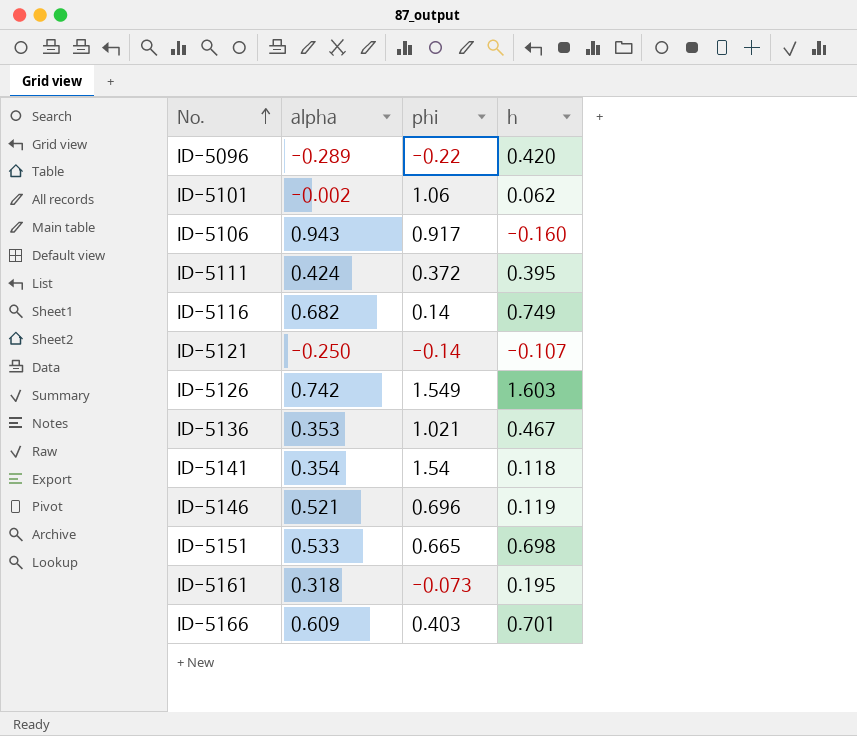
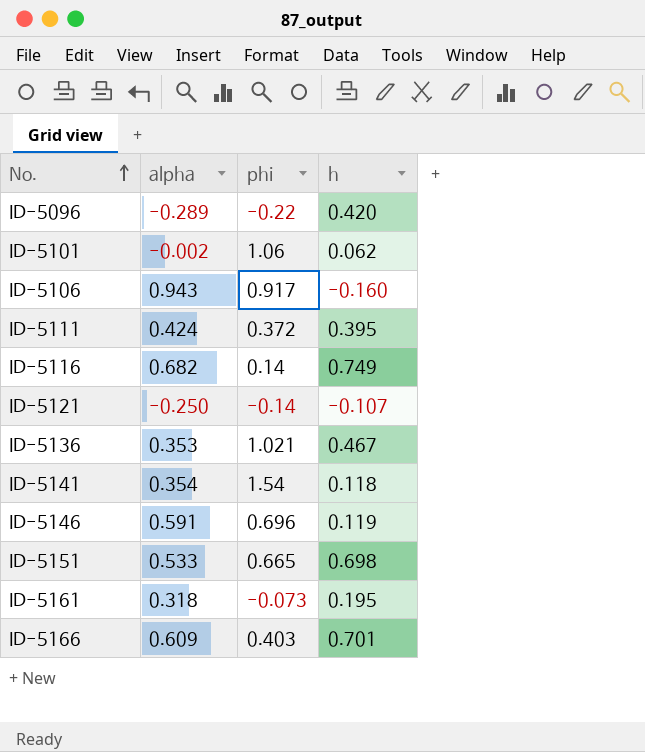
row ID-5126: 0.742 | 1.549 | 1.603 -> none
ID-5146 | alpha: 0.521 -> 0.591

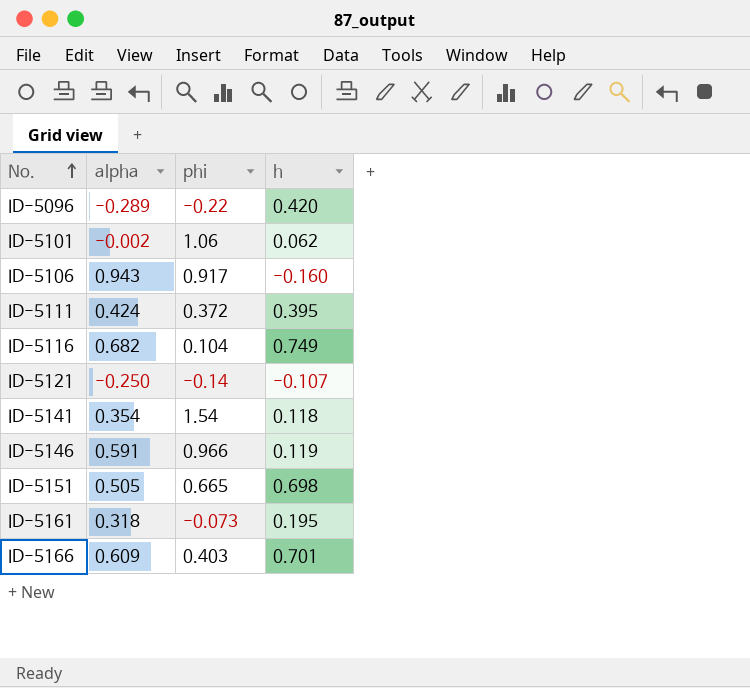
row ID-5136: 0.353 | 1.021 | 0.467 -> none
ID-5116 | phi: 0.14 -> 0.104
ID-5146 | phi: 0.696 -> 0.966
ID-5151 | alpha: 0.533 -> 0.505

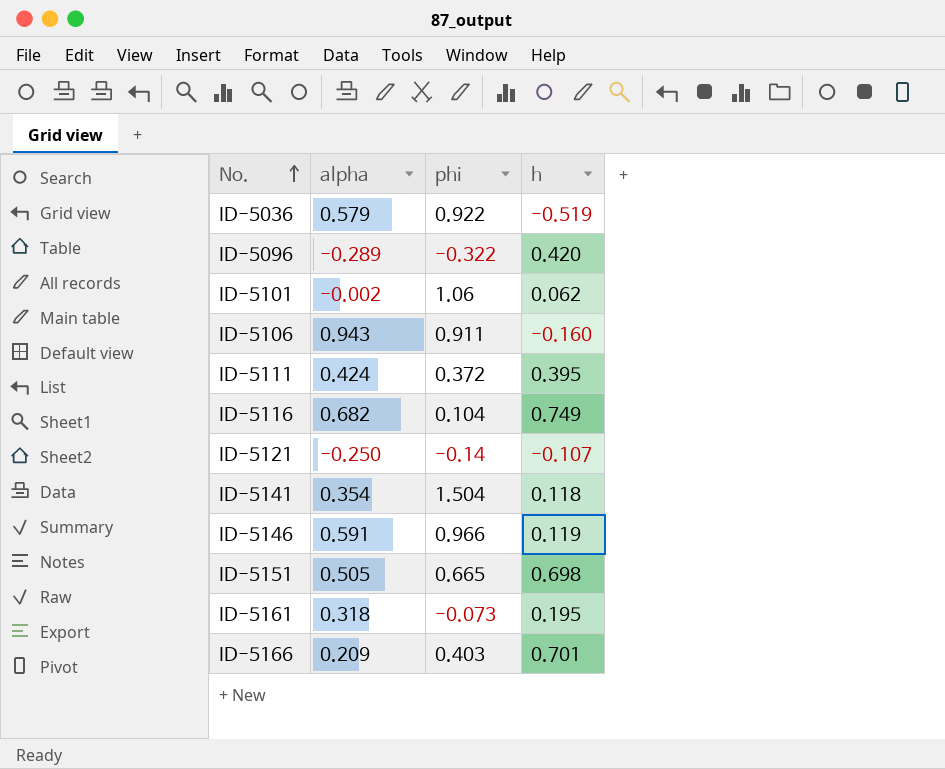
row ID-5036: none -> 0.579 | 0.922 | -0.519
ID-5096 | phi: -0.22 -> -0.322
ID-5106 | phi: 0.917 -> 0.911
ID-5141 | phi: 1.54 -> 1.504
ID-5166 | alpha: 0.609 -> 0.209

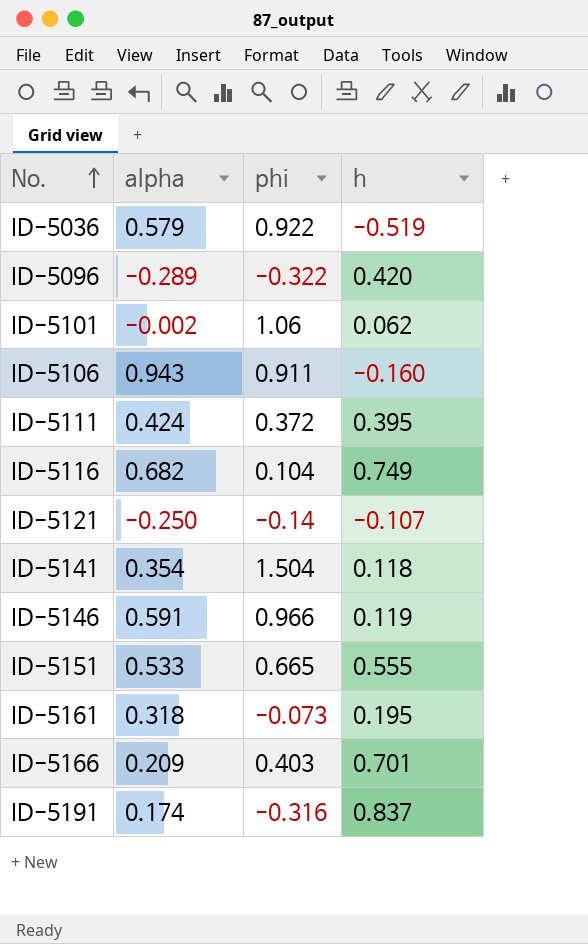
ID-5151 | alpha: 0.505 -> 0.533
ID-5151 | h: 0.698 -> 0.555
row ID-5191: none -> 0.174 | -0.316 | 0.837

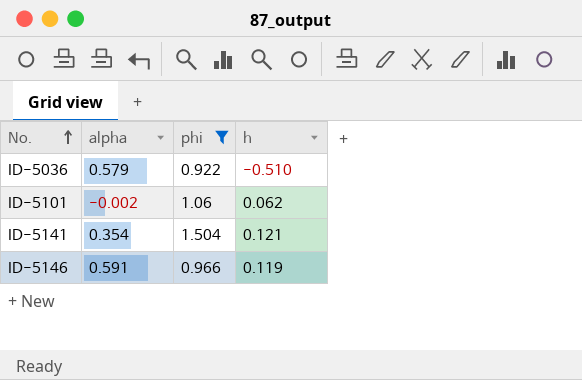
filter: none -> phi >= 0.922
ID-5036 | h: -0.519 -> -0.510
ID-5141 | h: 0.118 -> 0.121

